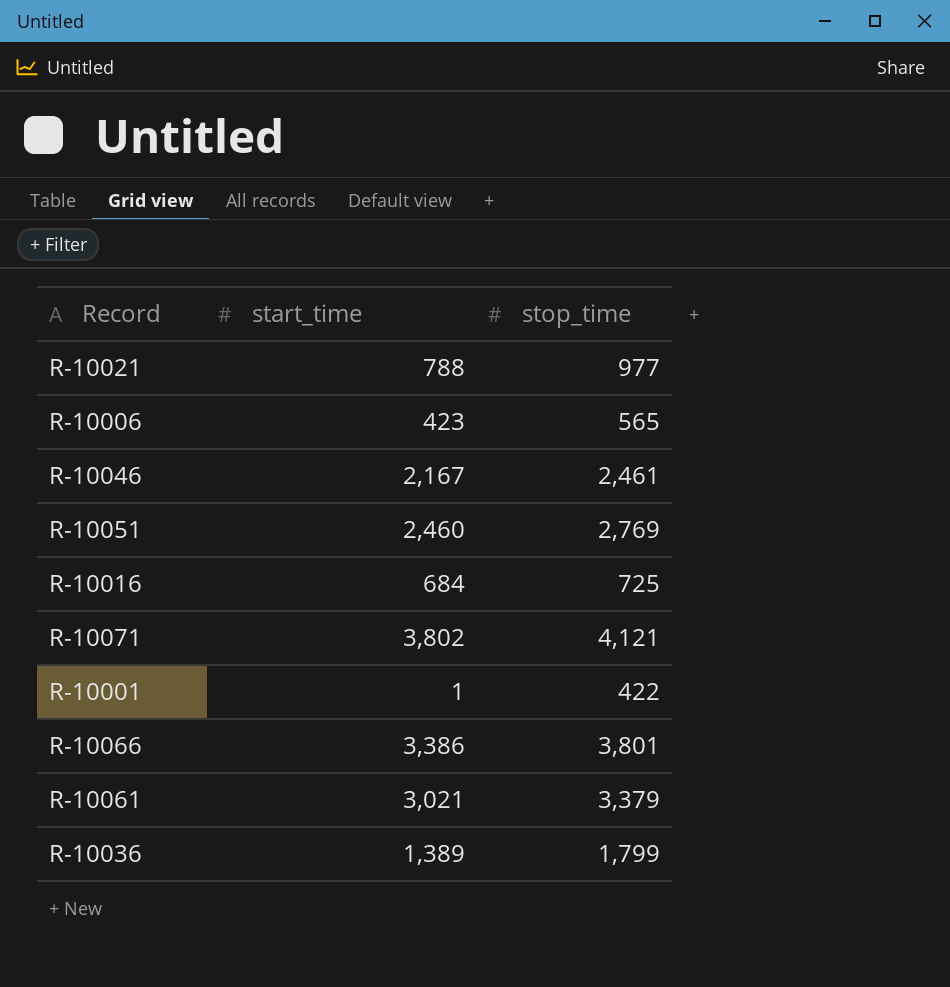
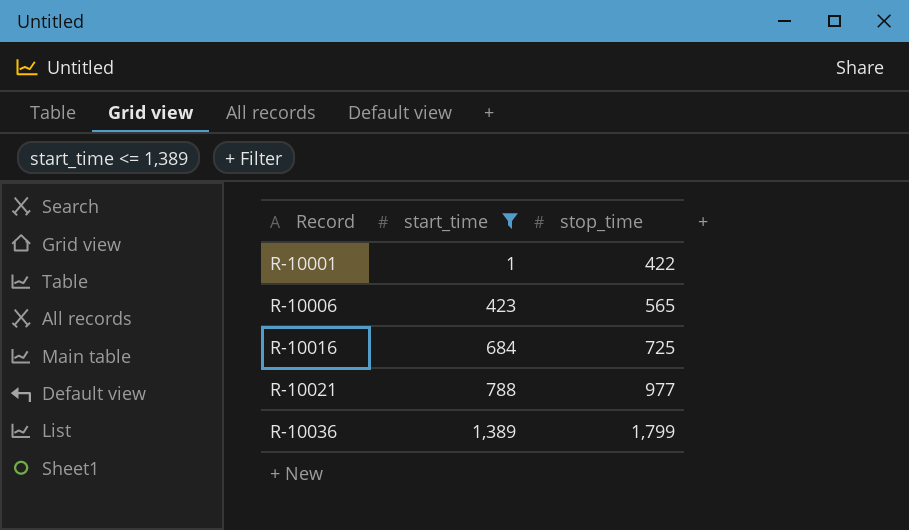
filter: none -> start_time <= 1,389
row order: none -> Record ascending

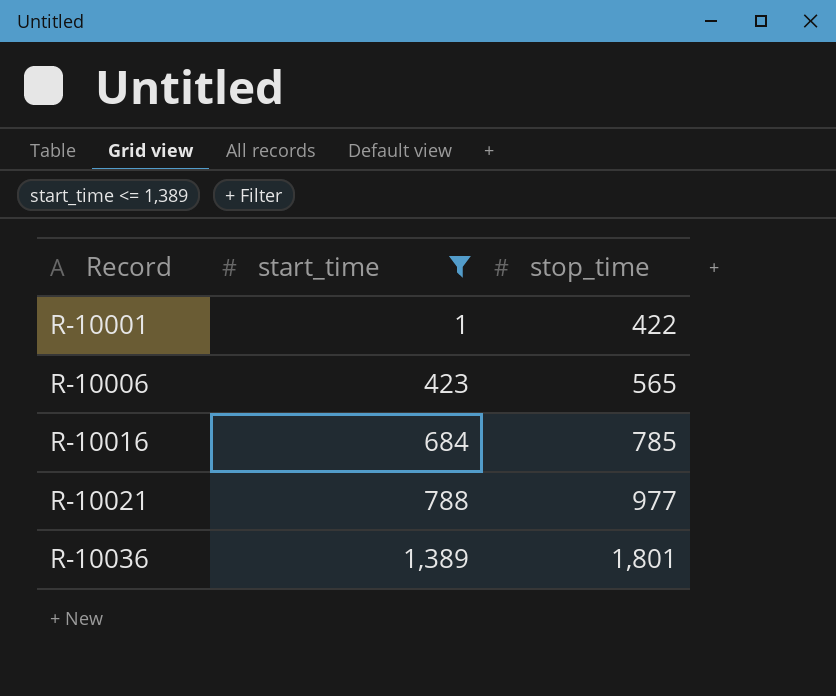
R-10016 | stop_time: 725 -> 785
R-10036 | stop_time: 1,799 -> 1,801

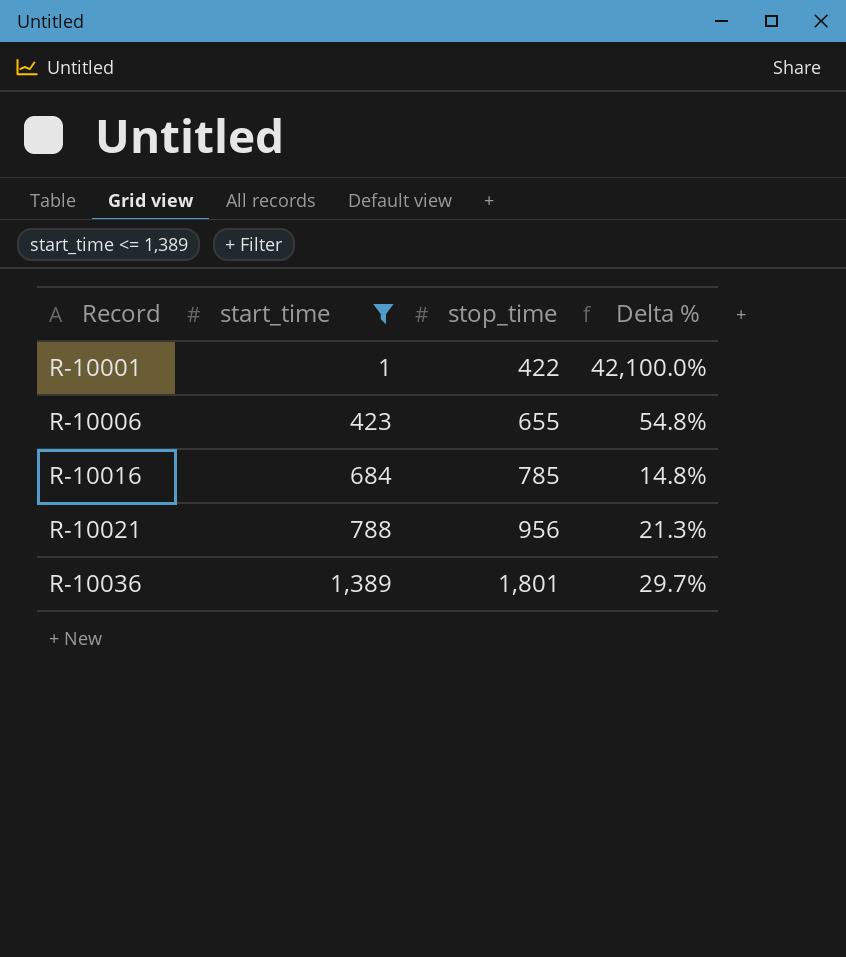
column Delta % | formula: none -> ([stop_time] - [start_time]) / [start_time]
R-10006 | stop_time: 565 -> 655
R-10021 | stop_time: 977 -> 956

